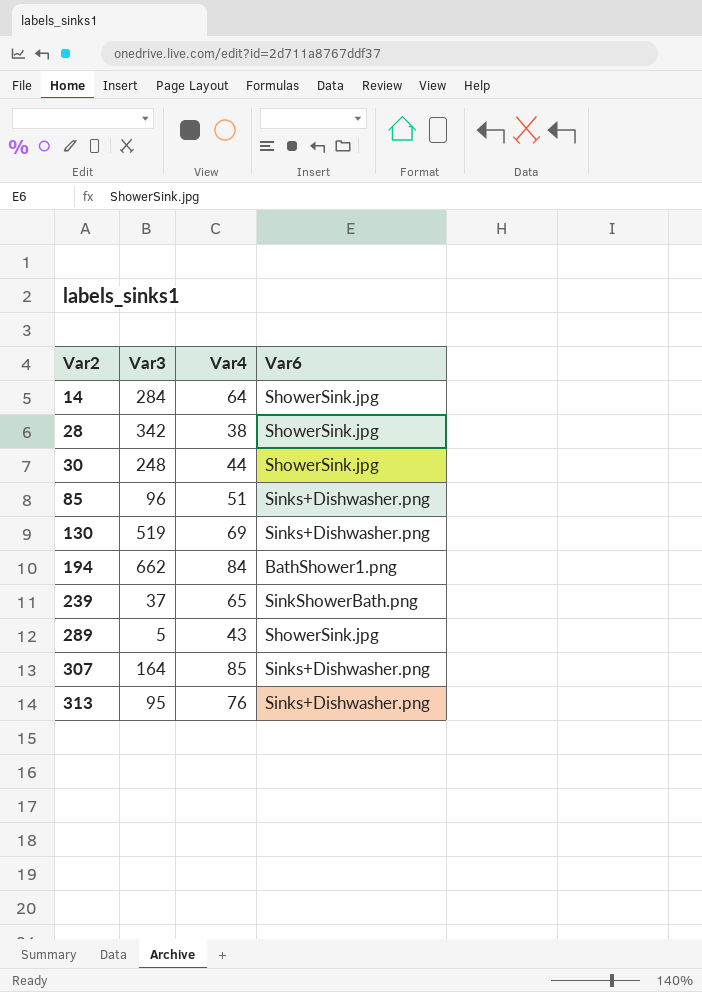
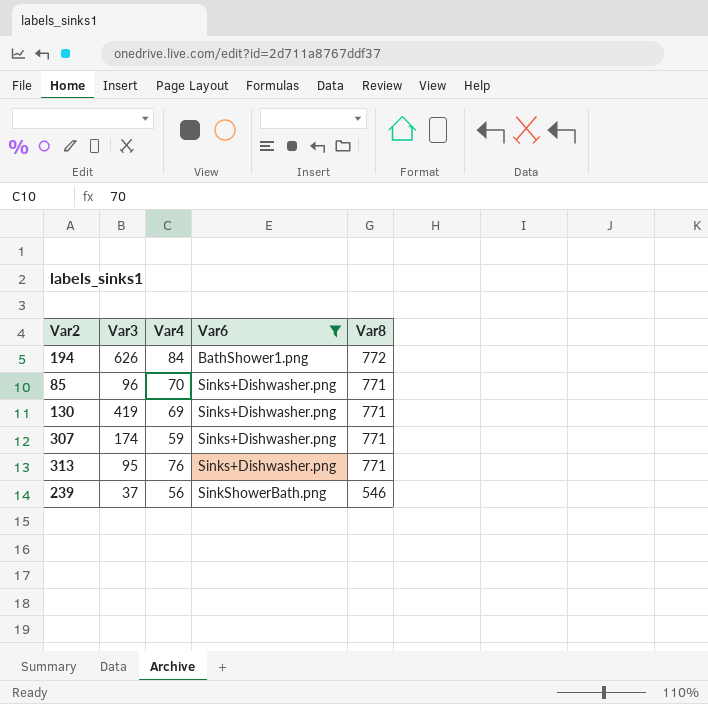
filter: none -> Var6 != ShowerSink.jpg
row order: Var2 ascending -> Var6 ascending
column Var8 | position: none -> 5
194 | Var3: 662 -> 626
85 | Var4: 51 -> 70
130 | Var3: 519 -> 419
307 | Var3: 164 -> 174
307 | Var4: 85 -> 59
239 | Var4: 65 -> 56

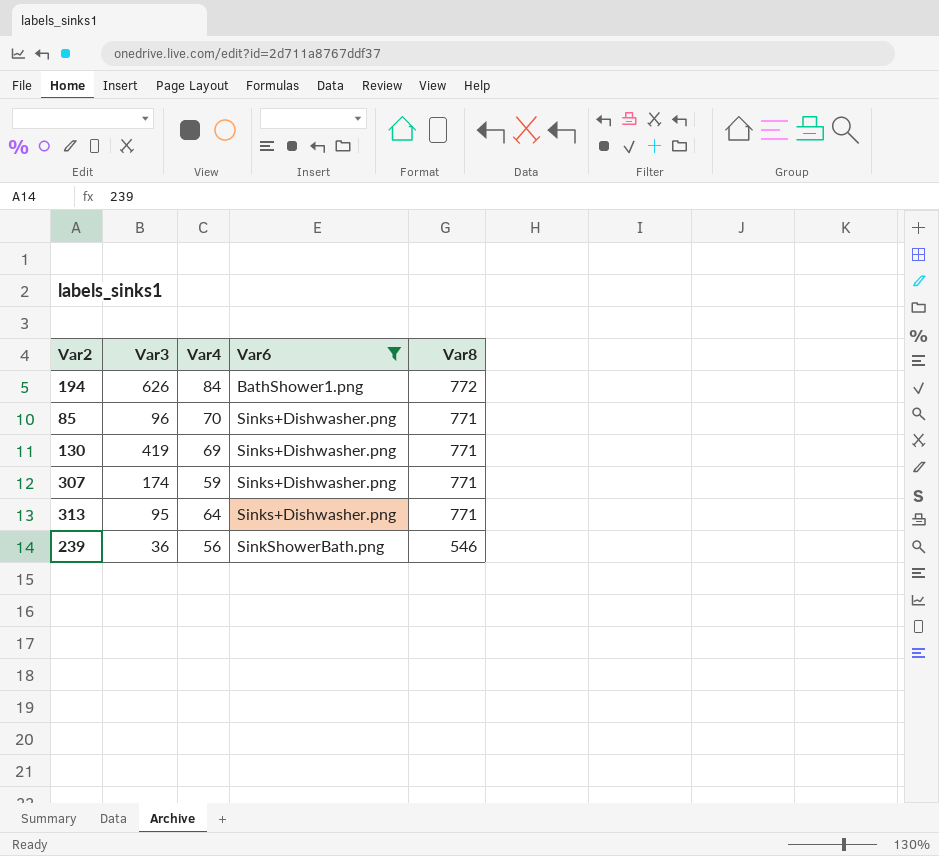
313 | Var4: 76 -> 64
239 | Var3: 37 -> 36

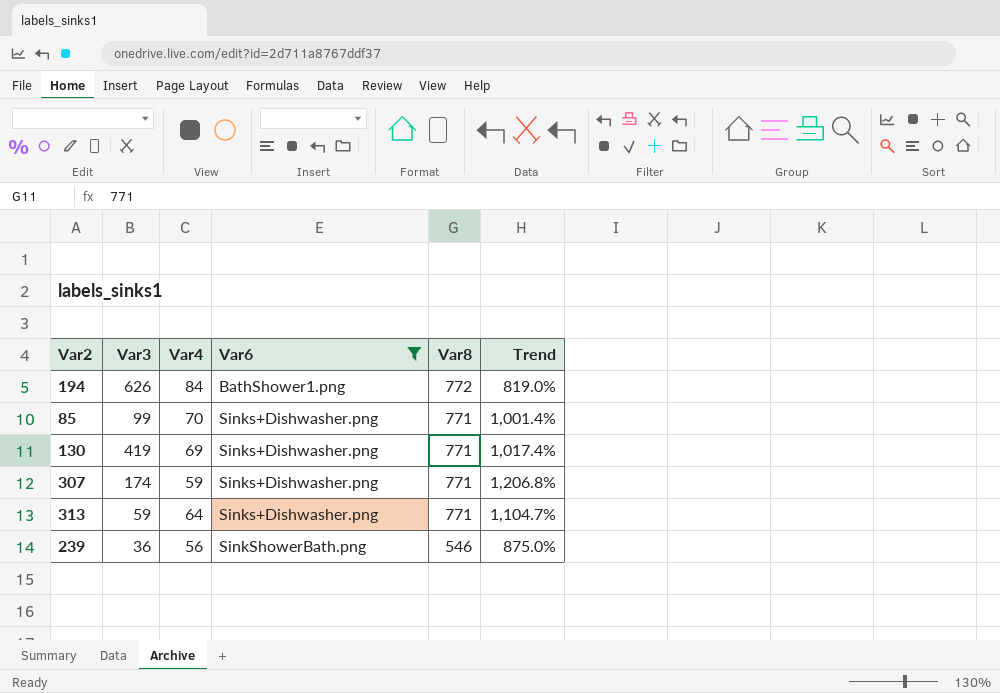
column Trend | formula: none -> ([Var8] - [Var4]) / [Var4]
85 | Var3: 96 -> 99
313 | Var3: 95 -> 59

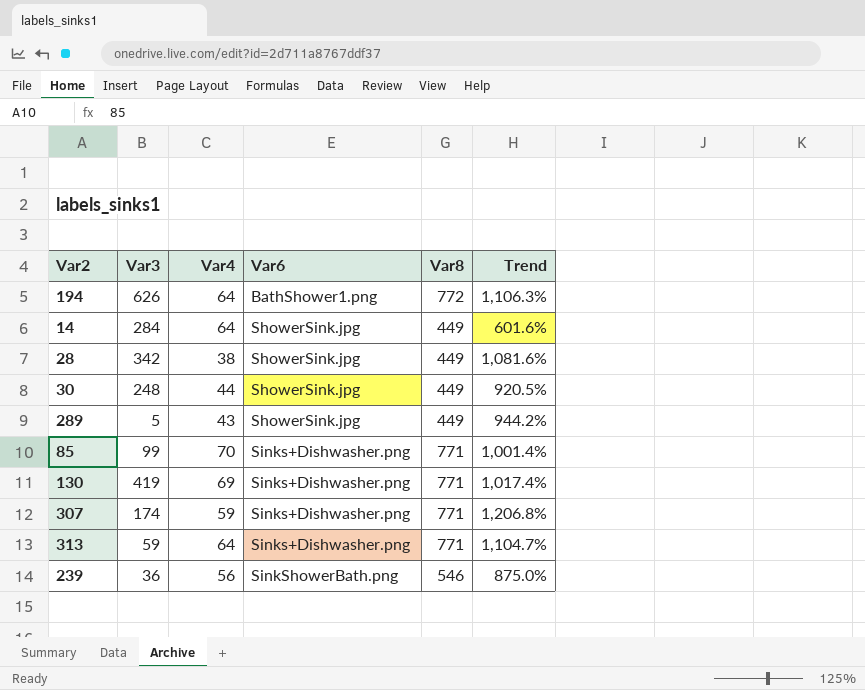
filter: Var6 != ShowerSink.jpg -> none
194 | Var4: 84 -> 64
194 | Trend: 819.0% -> 1,106.3%

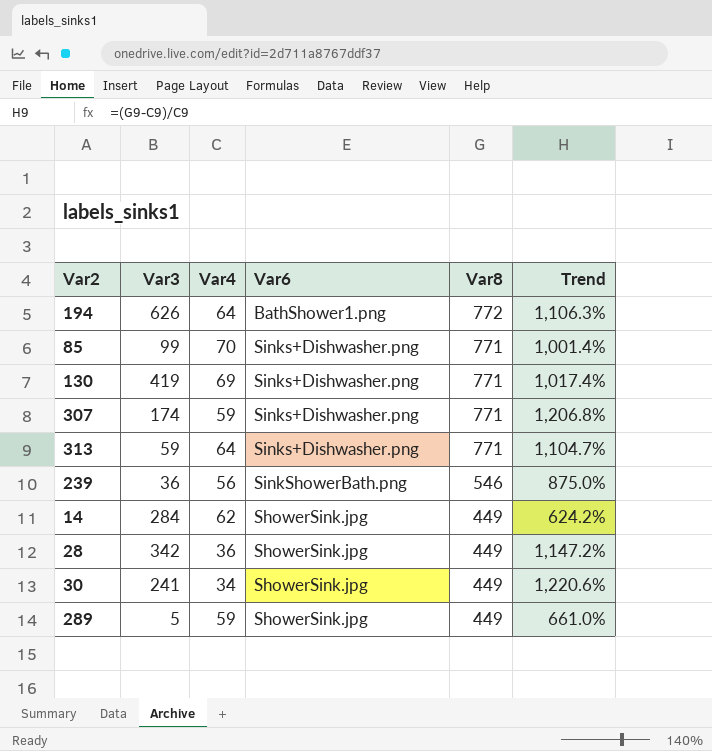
row order: Var6 ascending -> Var8 descending
14 | Var4: 64 -> 62
14 | Trend: 601.6% -> 624.2%
28 | Var4: 38 -> 36
28 | Trend: 1,081.6% -> 1,147.2%
30 | Var3: 248 -> 241
30 | Var4: 44 -> 34
30 | Trend: 920.5% -> 1,220.6%
289 | Var4: 43 -> 59
289 | Trend: 944.2% -> 661.0%

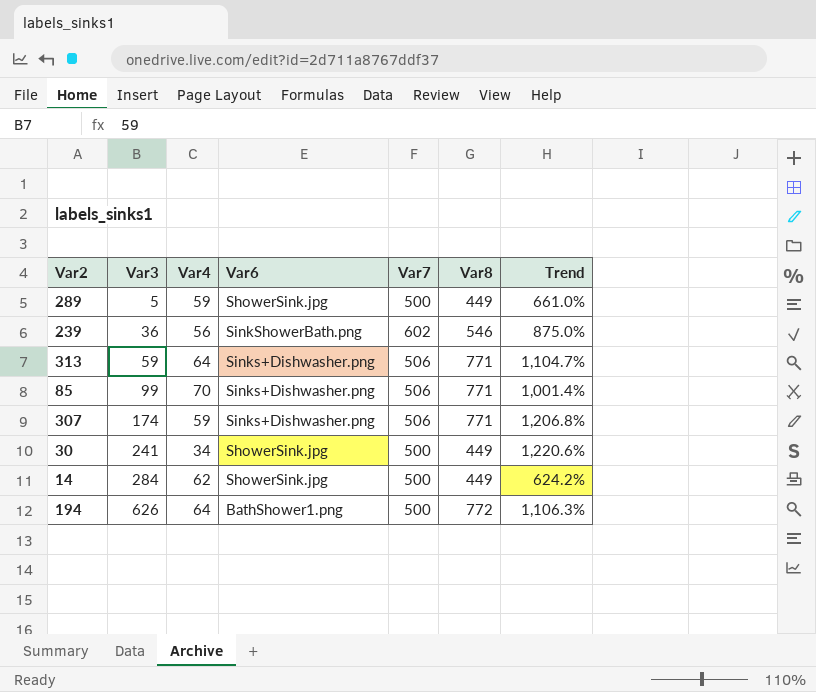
row order: Var8 descending -> Var3 ascending
column Var7 | position: none -> 5
row 130: 419 | 69 | Sinks+Dishwasher.png | 771 | 1,017.4% -> none
row 28: 342 | 36 | ShowerSink.jpg | 449 | 1,147.2% -> none

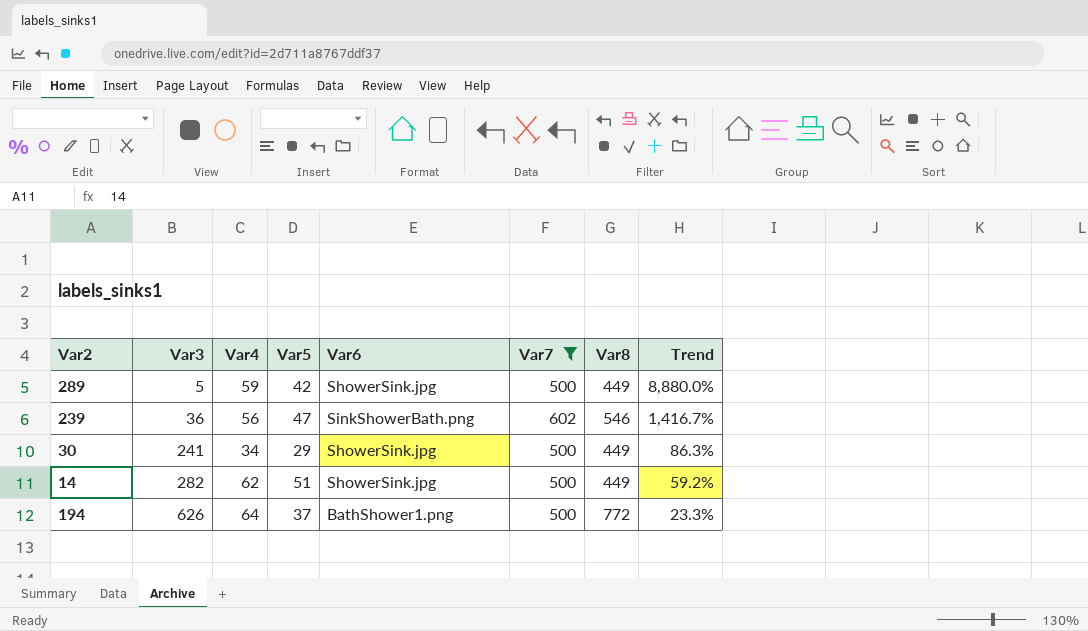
filter: none -> Var7 != 506
column Var5 | position: none -> 4
column Trend | formula: ([Var8] - [Var4]) / [Var4] -> ([Var8] - [Var3]) / [Var3]
14 | Var3: 284 -> 282

